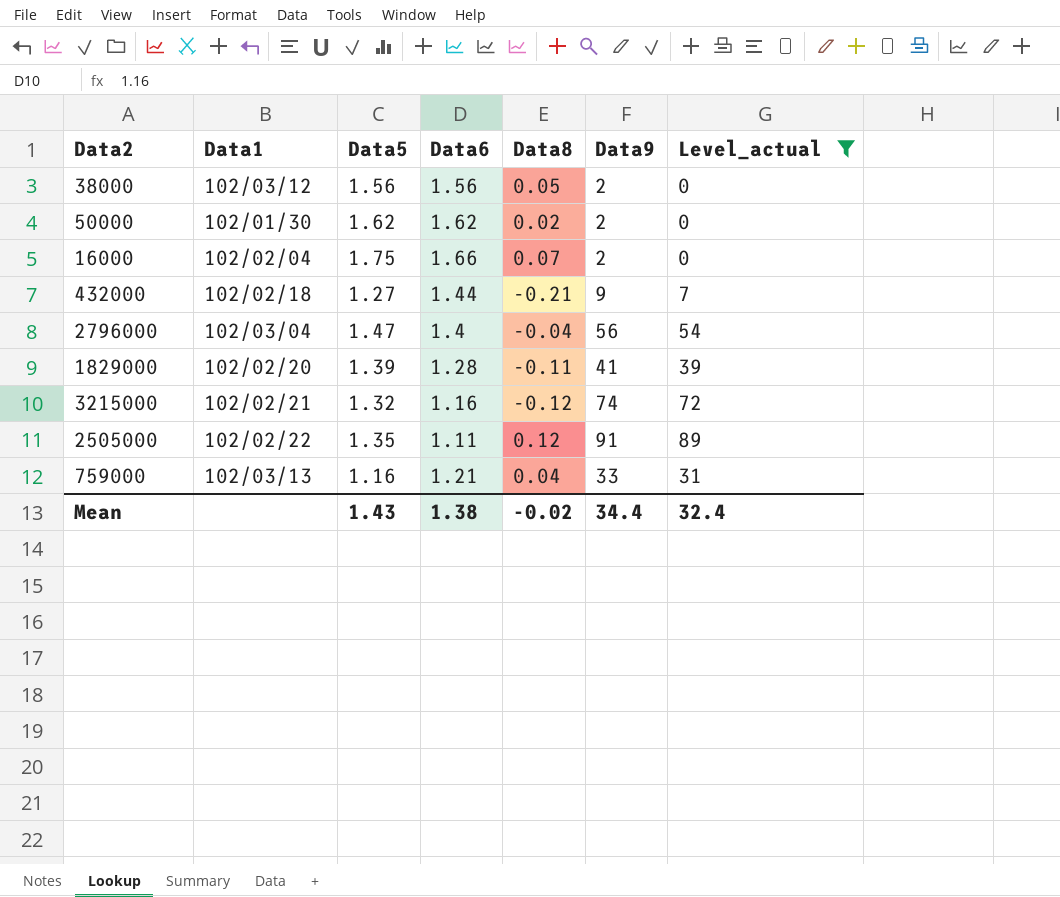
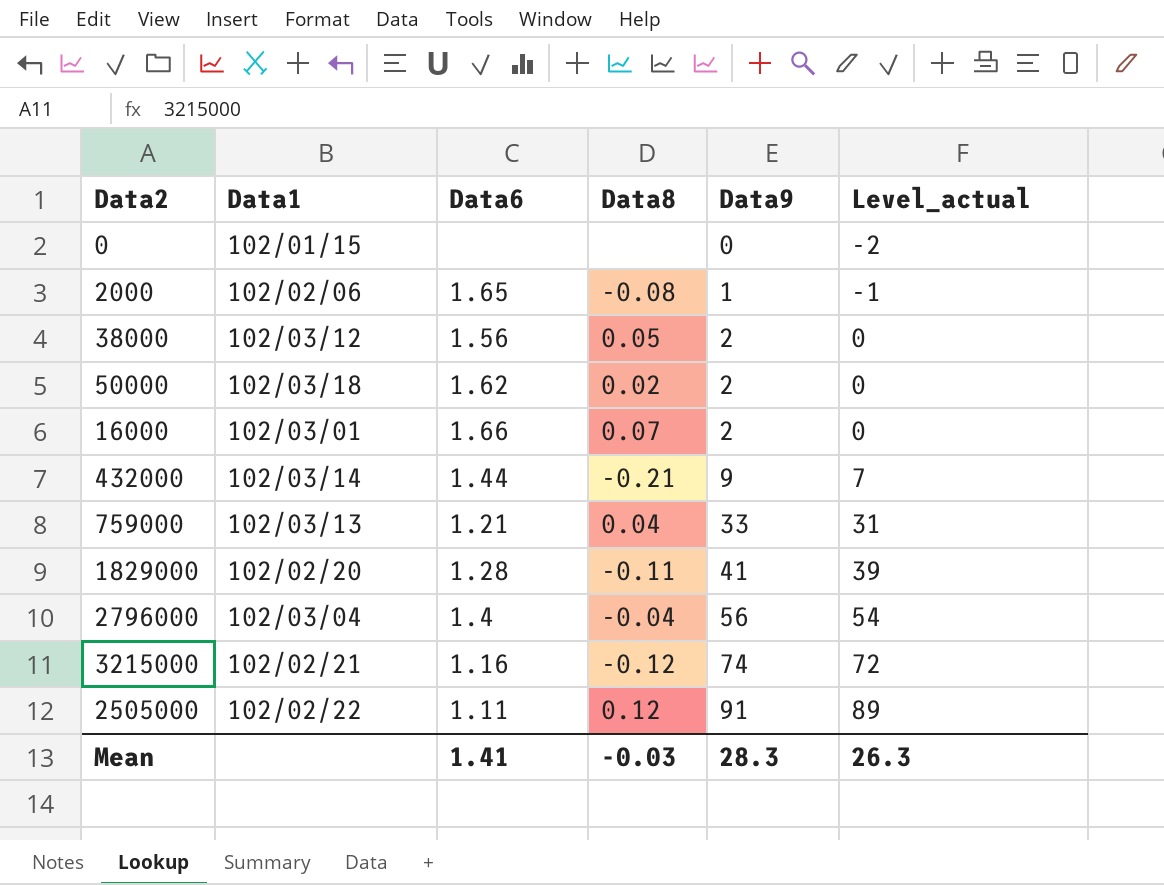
filter: Level_actual >= 0 -> none
row order: none -> Data9 ascending
column Data5 | position: 3 -> none
50000 | Data1: 102/01/30 -> 102/03/18
16000 | Data1: 102/02/04 -> 102/03/01
432000 | Data1: 102/02/18 -> 102/03/14
Mean | Data6: 1.38 -> 1.41
Mean | Data8: -0.02 -> -0.03
Mean | Data9: 34.4 -> 28.3
Mean | Level_actual: 32.4 -> 26.3

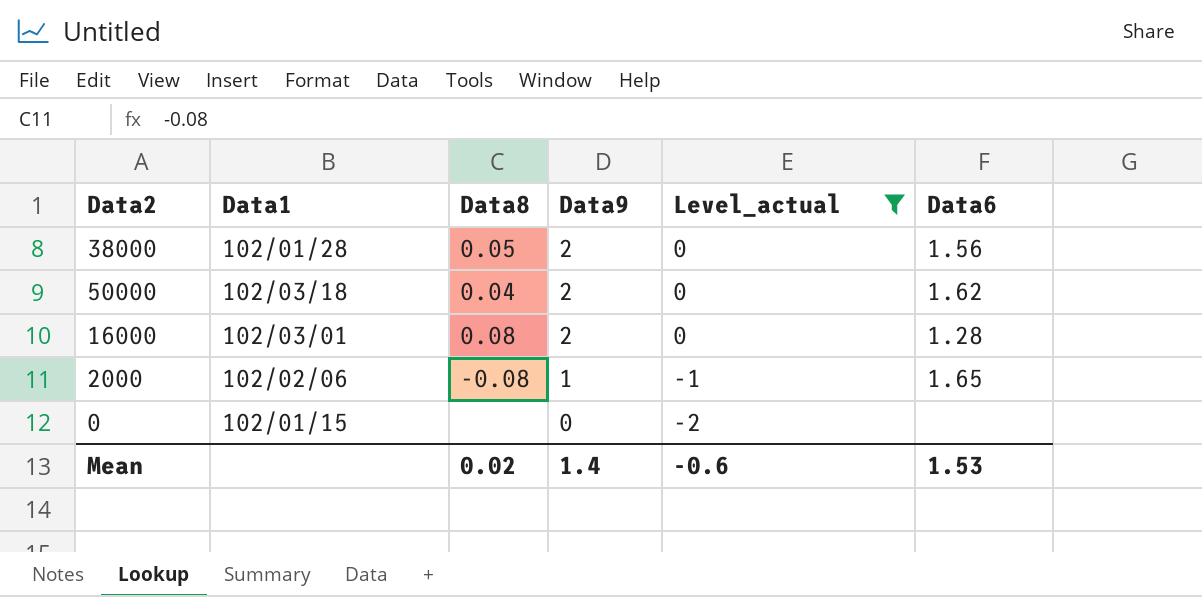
filter: none -> Level_actual <= 0
row order: Data9 ascending -> Data9 descending
column Data6 | position: 3 -> 6
38000 | Data1: 102/03/12 -> 102/01/28
50000 | Data8: 0.02 -> 0.04
16000 | Data8: 0.07 -> 0.08
16000 | Data6: 1.66 -> 1.28
Mean | Data8: -0.03 -> 0.02
Mean | Data9: 28.3 -> 1.4
Mean | Level_actual: 26.3 -> -0.6
Mean | Data6: 1.41 -> 1.53

